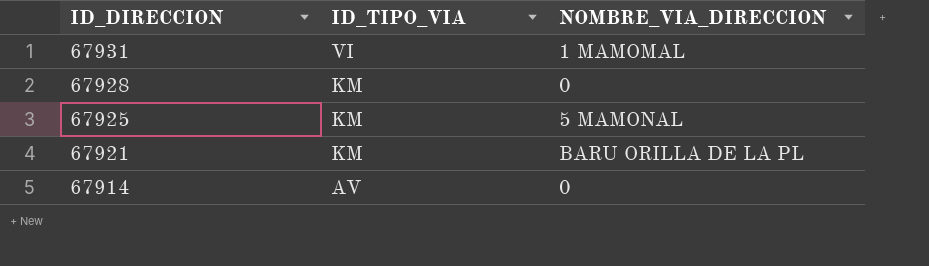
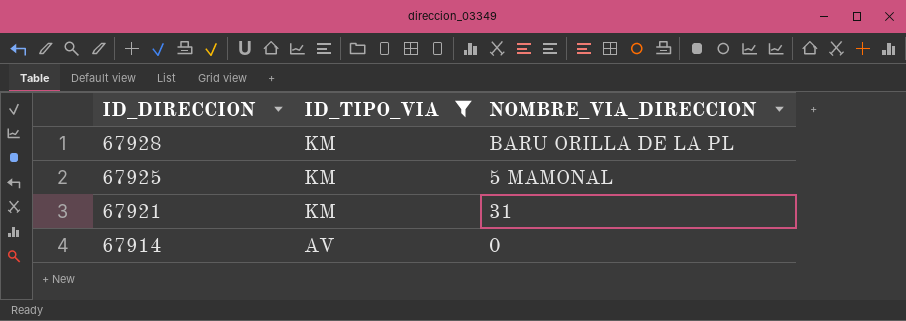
filter: none -> ID_TIPO_VIA != VI
67928 | NOMBRE_VIA_DIRECCION: 0 -> BARU ORILLA DE LA PL
67921 | NOMBRE_VIA_DIRECCION: BARU ORILLA DE LA PL -> 31

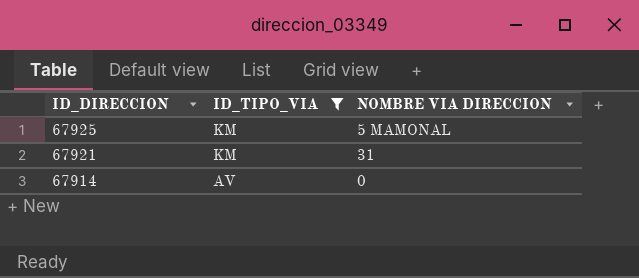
column name: NOMBRE_VIA_DIRECCION -> NOMBRE VIA DIRECCION
row 67928: KM | BARU ORILLA DE LA PL -> none

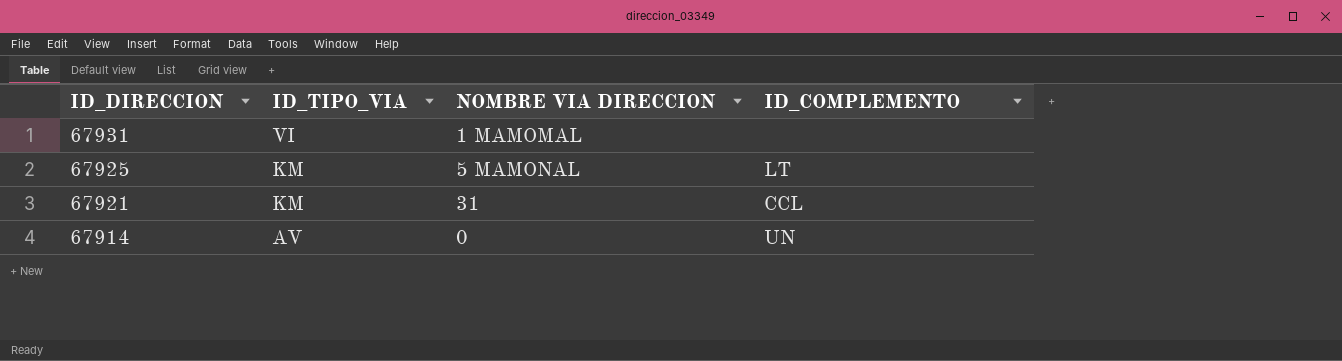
filter: ID_TIPO_VIA != VI -> none
column ID_COMPLEMENTO | position: none -> 4

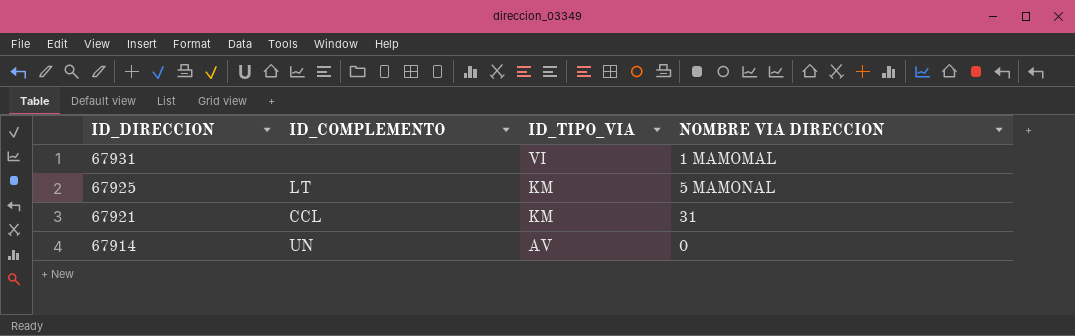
column ID_COMPLEMENTO | position: 4 -> 2

